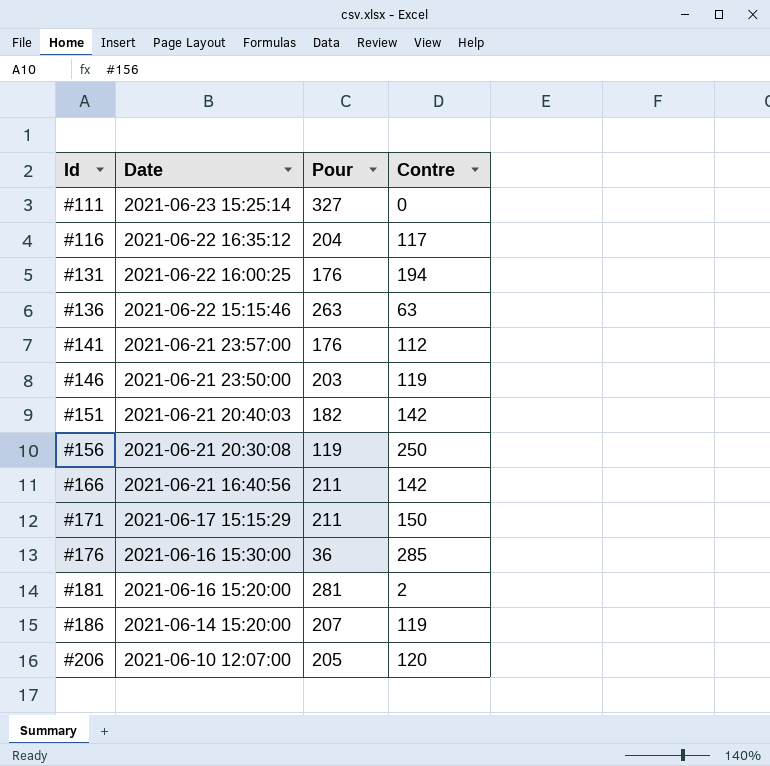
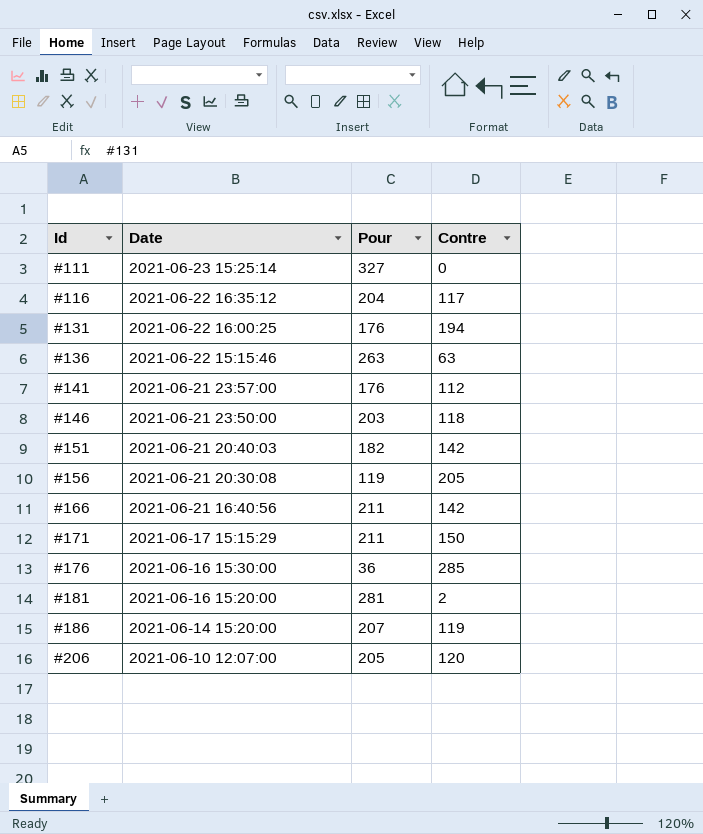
#146 | Contre: 119 -> 118
#156 | Contre: 250 -> 205

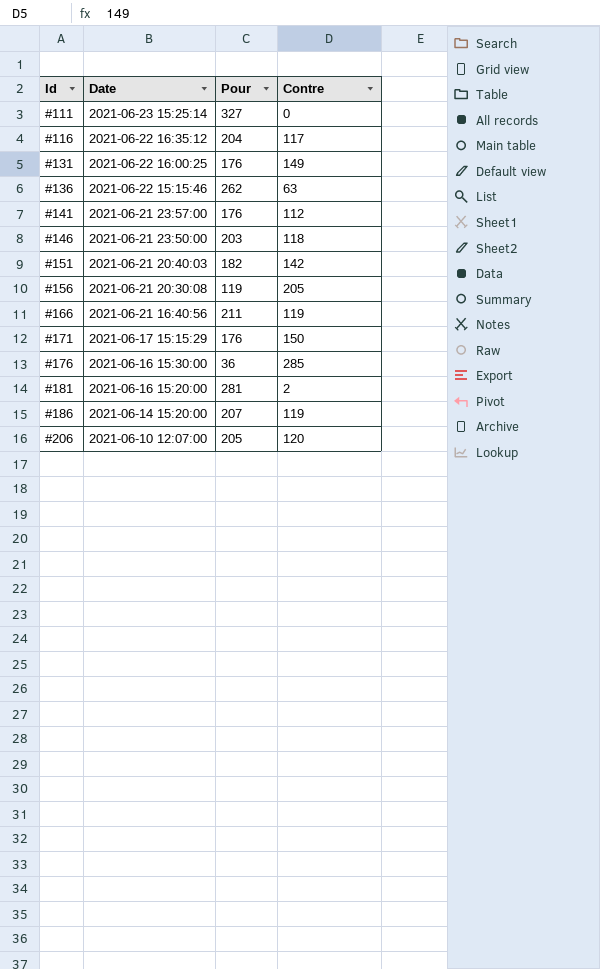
#131 | Contre: 194 -> 149
#136 | Pour: 263 -> 262
#166 | Contre: 142 -> 119
#171 | Pour: 211 -> 176

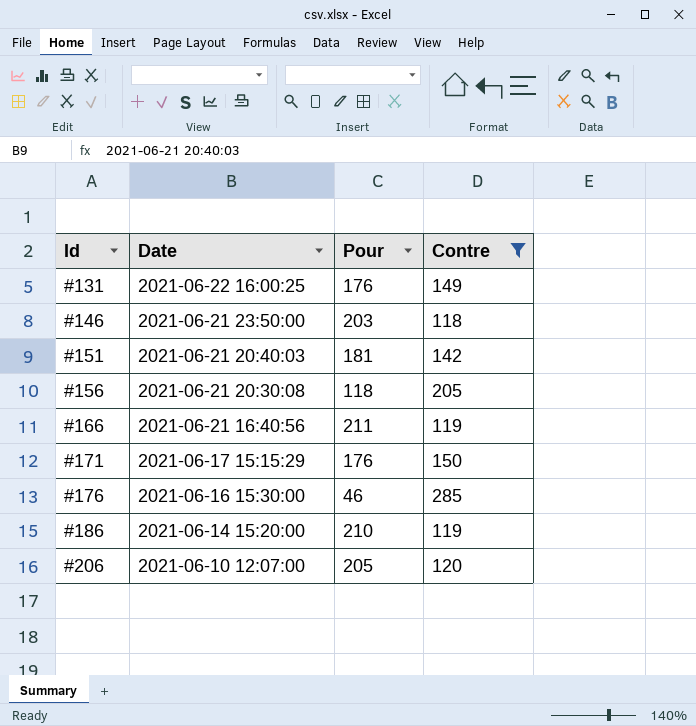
filter: none -> Contre >= 118
#151 | Pour: 182 -> 181
#156 | Pour: 119 -> 118
#176 | Pour: 36 -> 46
#186 | Pour: 207 -> 210

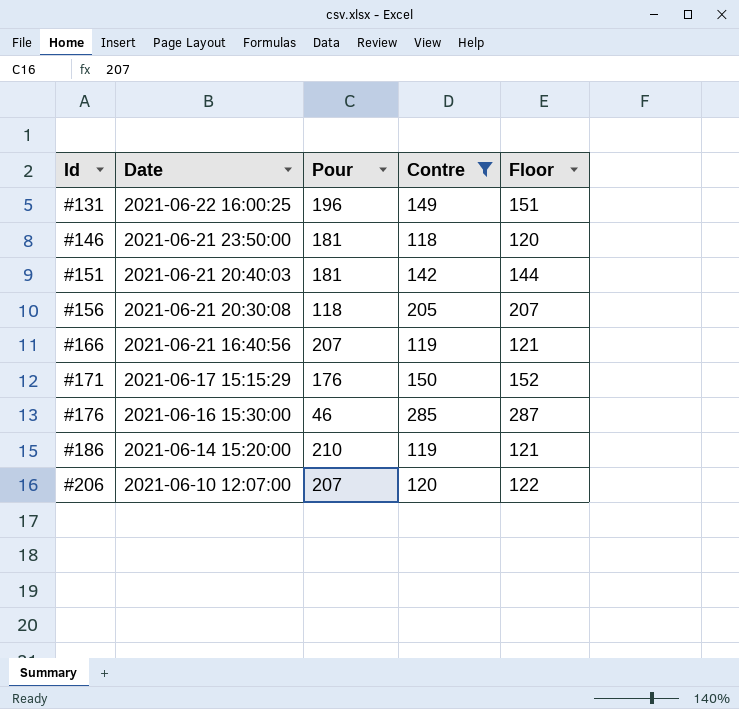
column Floor | formula: none -> [Contre] + 2
#131 | Pour: 176 -> 196
#146 | Pour: 203 -> 181
#166 | Pour: 211 -> 207
#206 | Pour: 205 -> 207

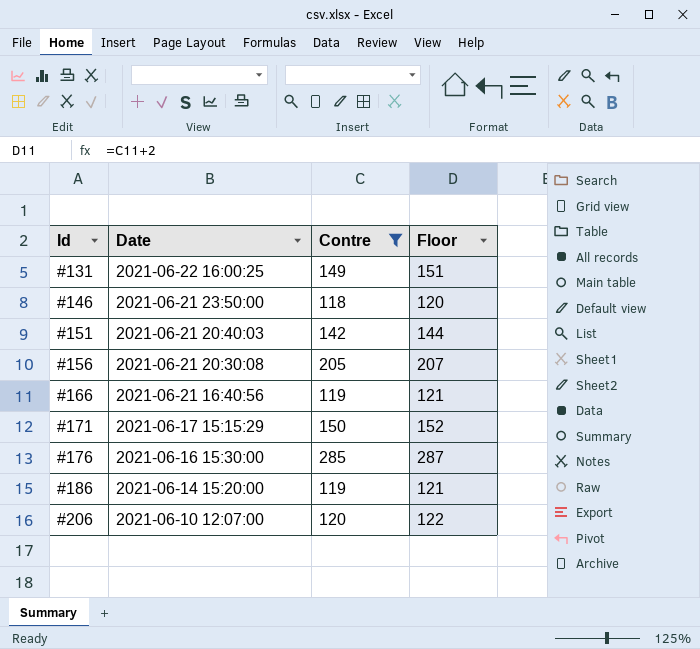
column Pour | position: 3 -> none

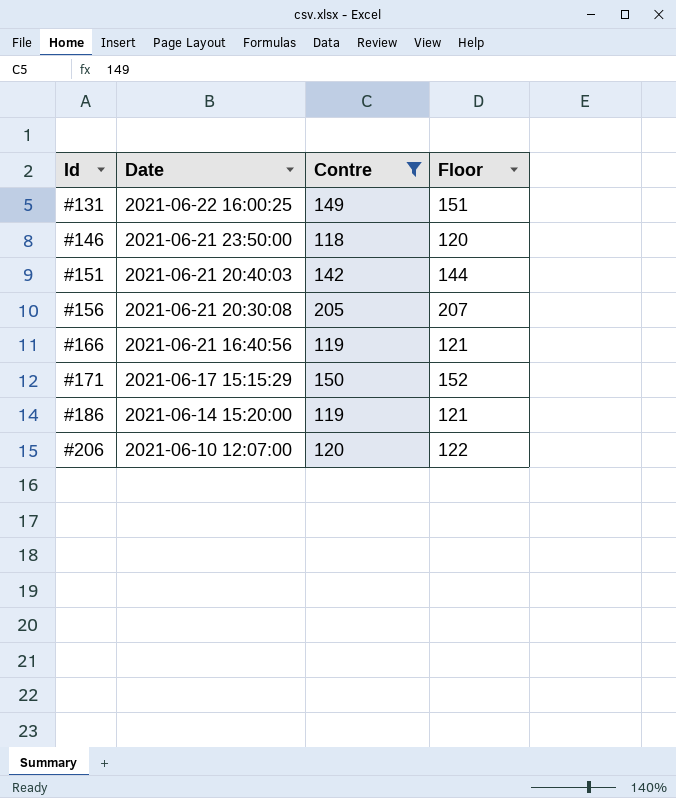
row #176: 2021-06-16 15:30:00 | 285 | 287 -> none

